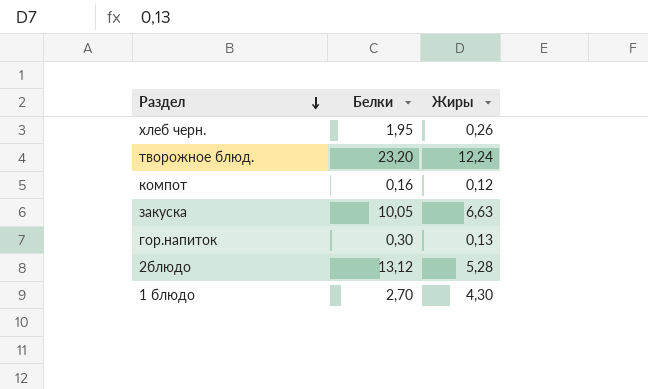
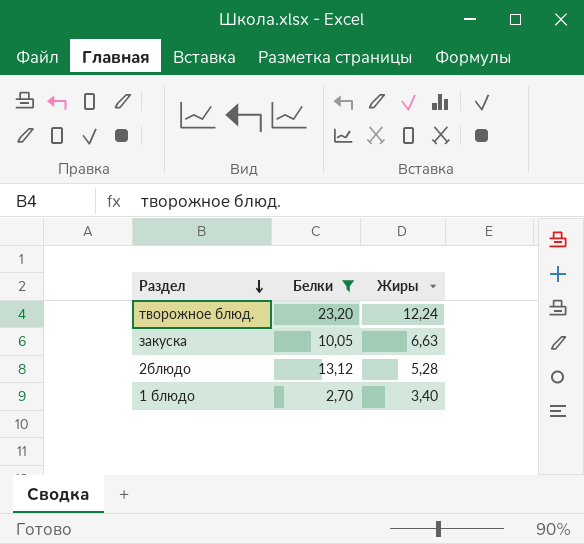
filter: none -> Белки >= 2,70
1 блюдо | Жиры: 4,30 -> 3,40

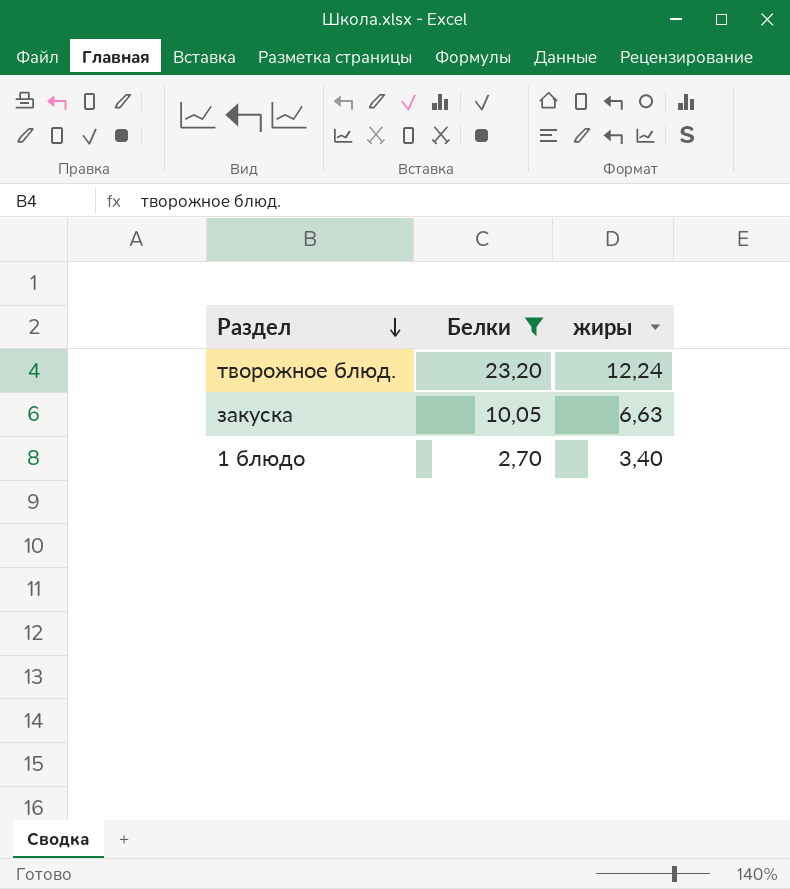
column name: Жиры -> жиры
row 2блюдо: 13,12 | 5,28 -> none

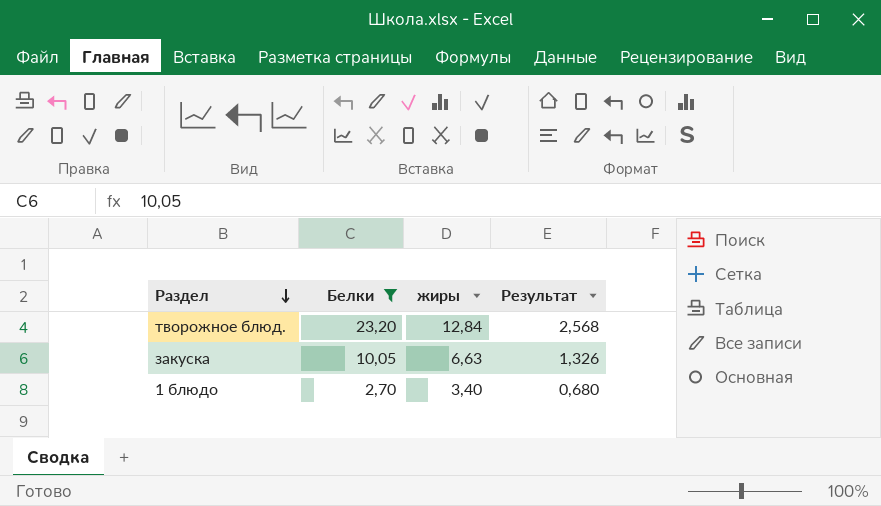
column Результат | formula: none -> [жиры] * 0,2
творожное блюд. | жиры: 12,24 -> 12,84

